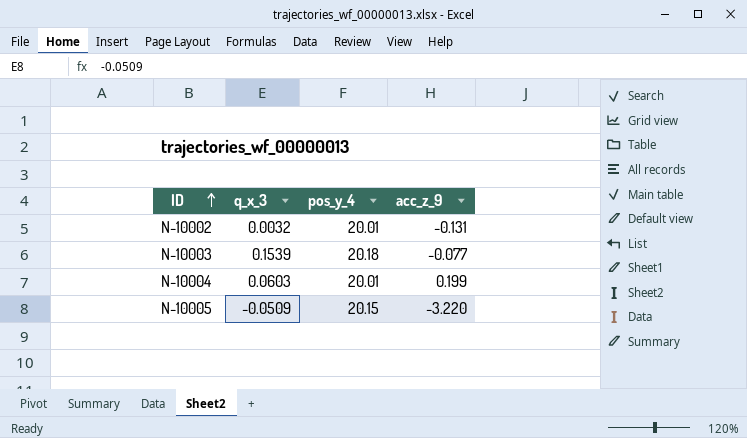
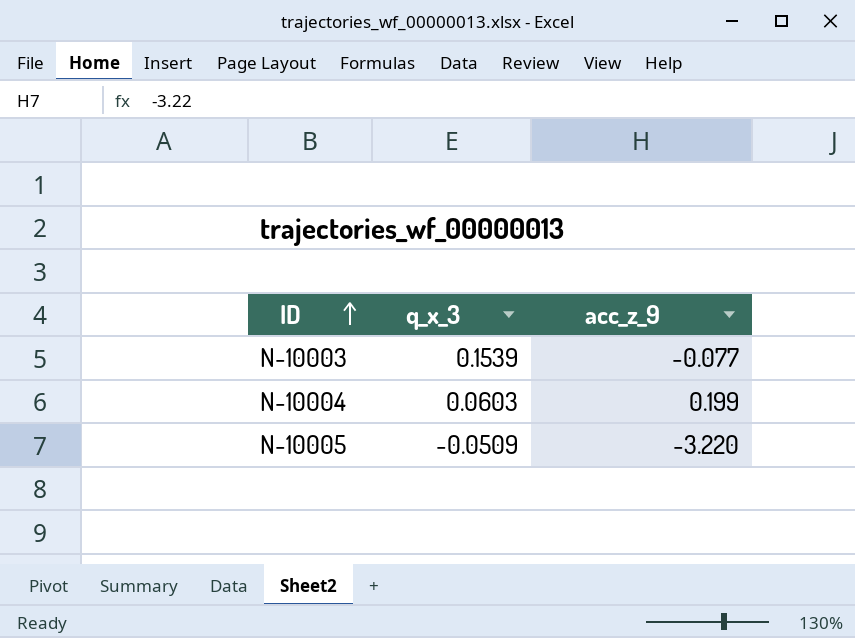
column pos_y_4 | position: 3 -> none
row N-10002: 0.0032 | 20.01 | -0.131 -> none

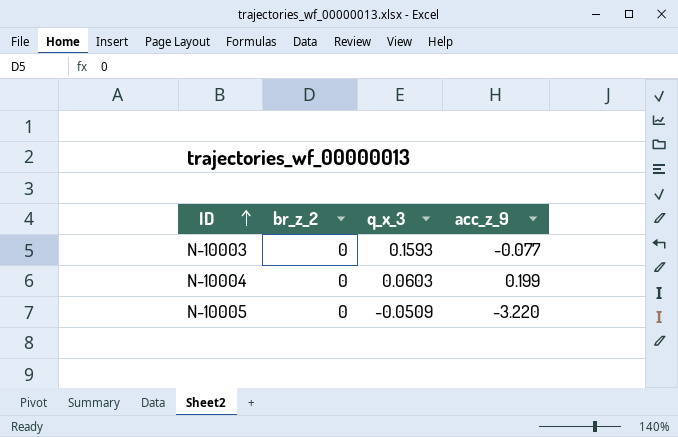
column br_z_2 | position: none -> 2
N-10003 | q_x_3: 0.1539 -> 0.1593

